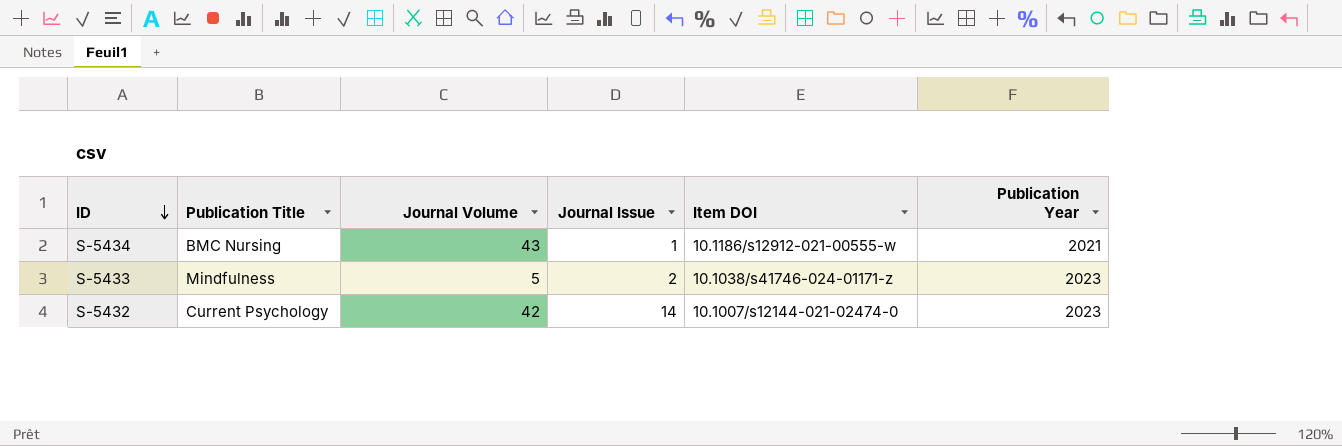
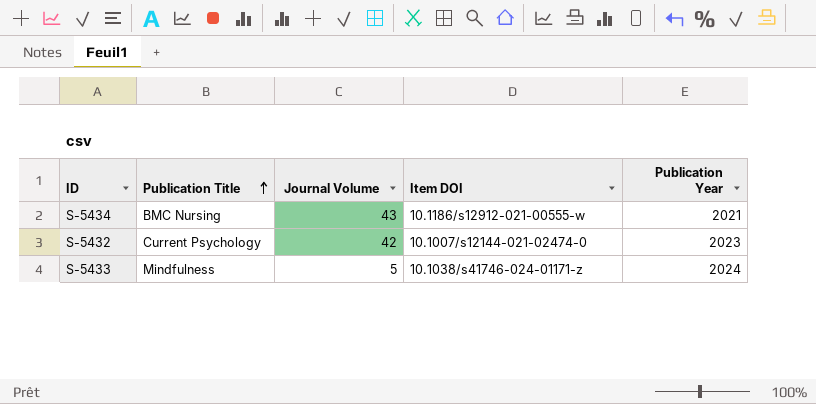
row order: ID descending -> Publication Title ascending
column Journal Issue | position: 4 -> none
S-5433 | Publication Year: 2023 -> 2024

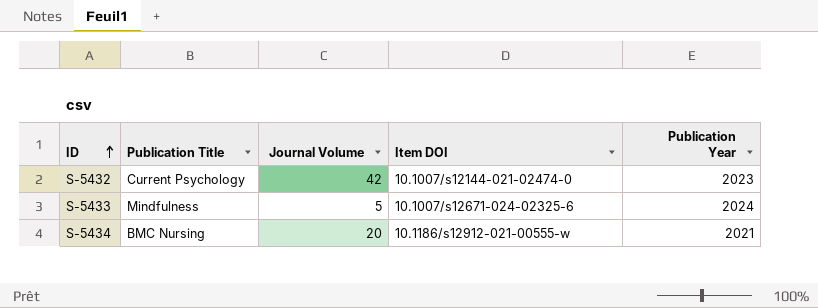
row order: Publication Title ascending -> ID ascending
S-5433 | Item DOI: 10.1038/s41746-024-01171-z -> 10.1007/s12671-024-02325-6
S-5434 | Journal Volume: 43 -> 20

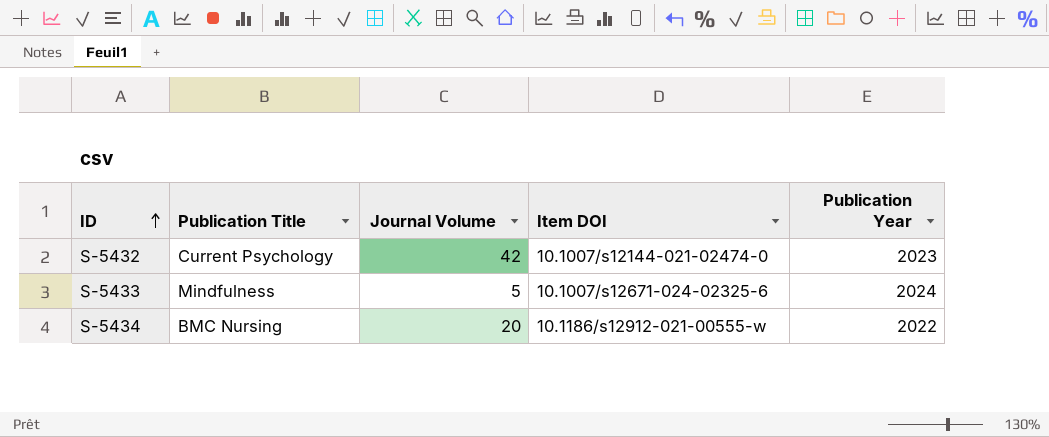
S-5434 | Publication Year: 2021 -> 2022

